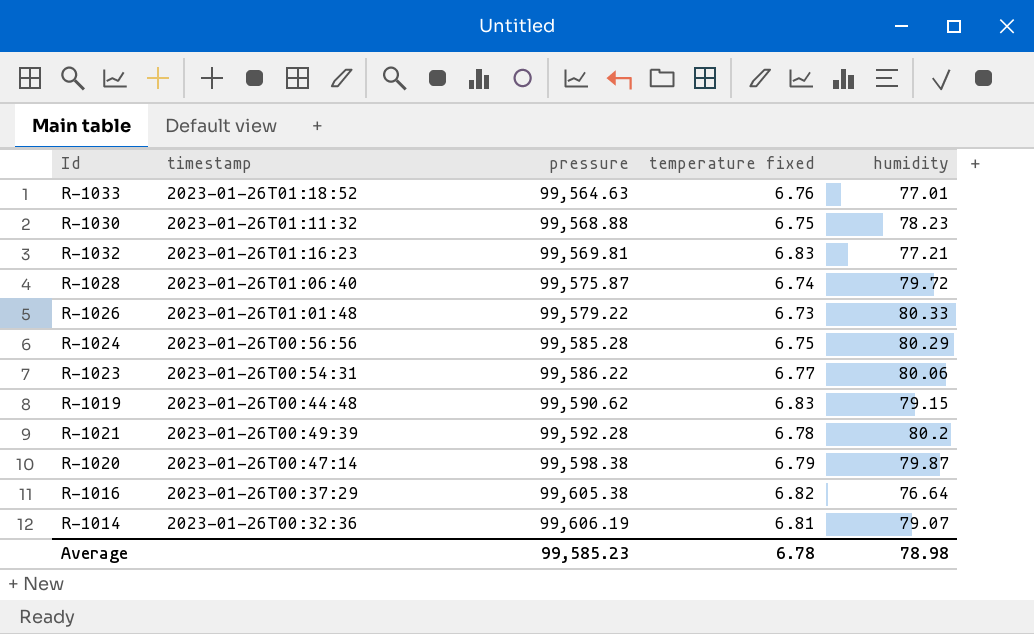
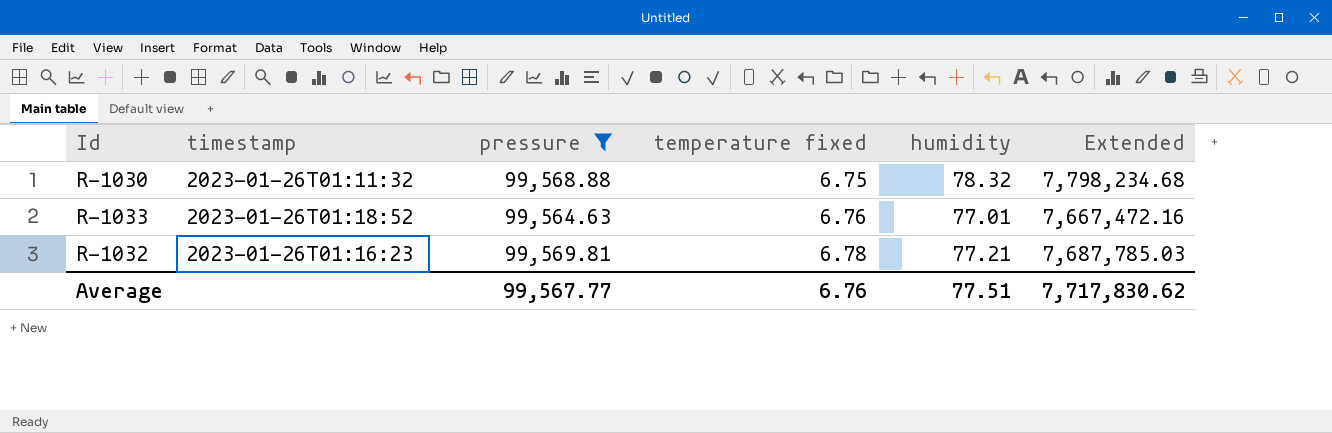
filter: none -> pressure <= 99,569.81
row order: pressure ascending -> temperature fixed ascending
column Extended | formula: none -> [pressure] * [humidity]
R-1030 | humidity: 78.23 -> 78.32
R-1032 | temperature fixed: 6.83 -> 6.78
Average | pressure: 99,585.23 -> 99,567.77
Average | temperature fixed: 6.78 -> 6.76
Average | humidity: 78.98 -> 77.51

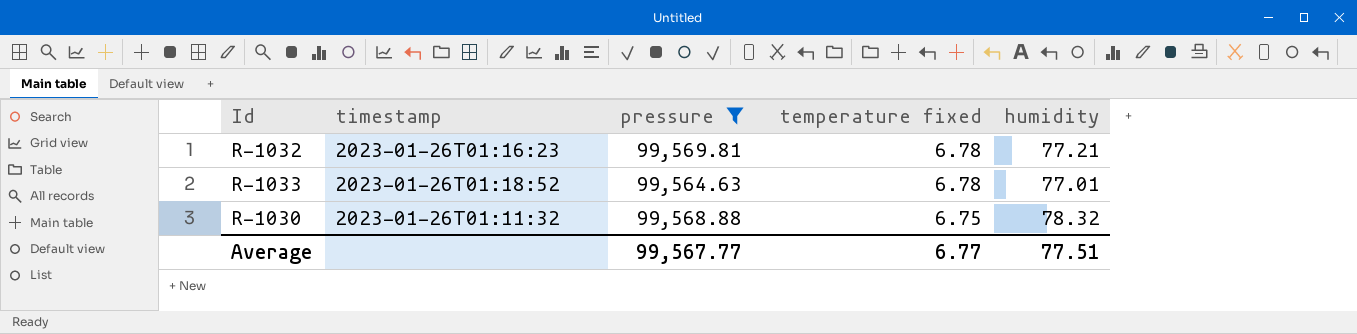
row order: temperature fixed ascending -> temperature fixed descending
column Extended | formula: [pressure] * [humidity] -> none
R-1033 | temperature fixed: 6.76 -> 6.78
Average | temperature fixed: 6.76 -> 6.77

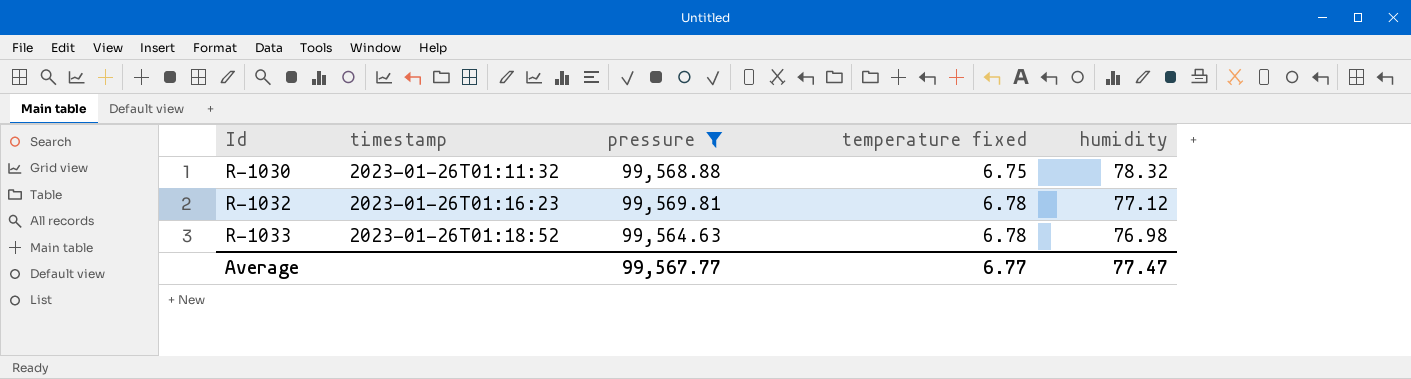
row order: temperature fixed descending -> Id ascending
R-1032 | humidity: 77.21 -> 77.12
R-1033 | humidity: 77.01 -> 76.98
Average | humidity: 77.51 -> 77.47

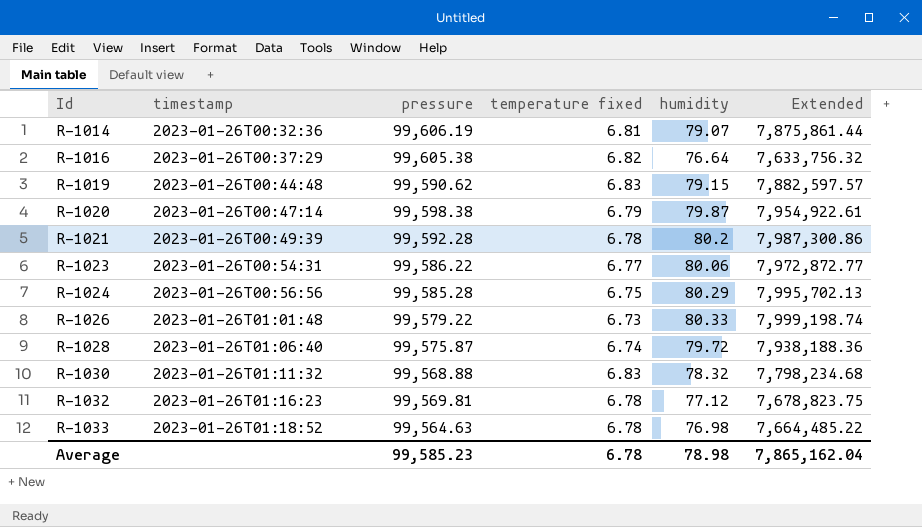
filter: pressure <= 99,569.81 -> none
column Extended | formula: none -> [pressure] * [humidity]
R-1030 | temperature fixed: 6.75 -> 6.83
Average | pressure: 99,567.77 -> 99,585.23
Average | temperature fixed: 6.77 -> 6.78
Average | humidity: 77.47 -> 78.98

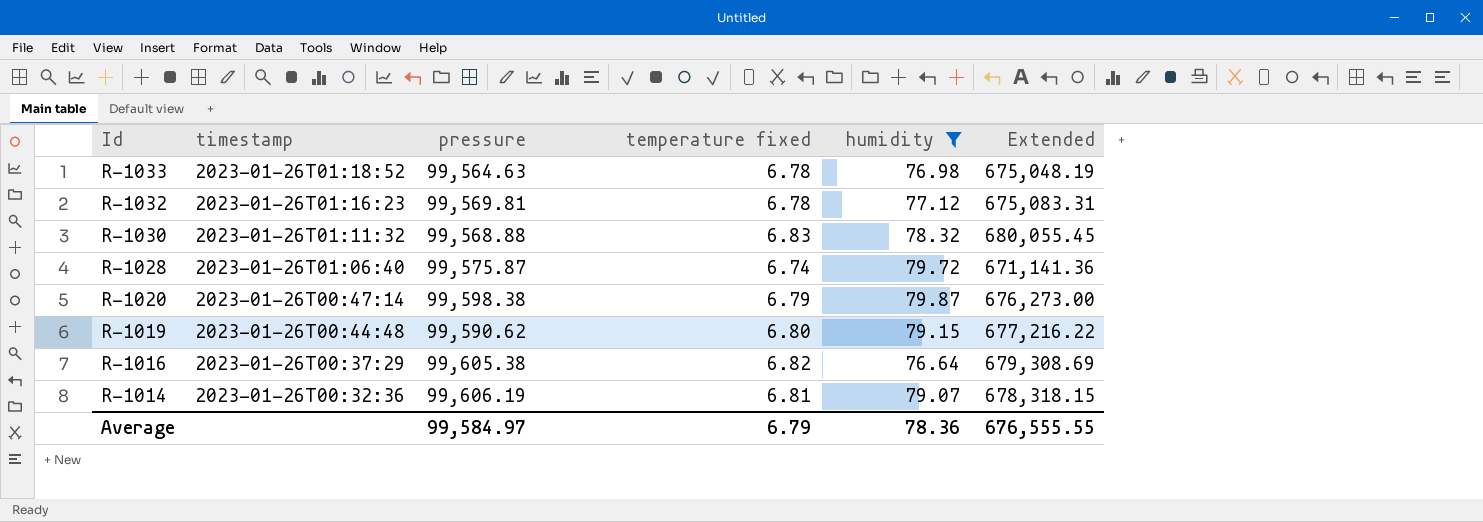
filter: none -> humidity <= 79.87
row order: Id ascending -> Id descending
column Extended | formula: [pressure] * [humidity] -> [pressure] * [temperature fixed]
R-1019 | temperature fixed: 6.83 -> 6.80
Average | pressure: 99,585.23 -> 99,584.97
Average | temperature fixed: 6.78 -> 6.79
Average | humidity: 78.98 -> 78.36
Average | Extended: 7,865,162.04 -> 676,555.55

